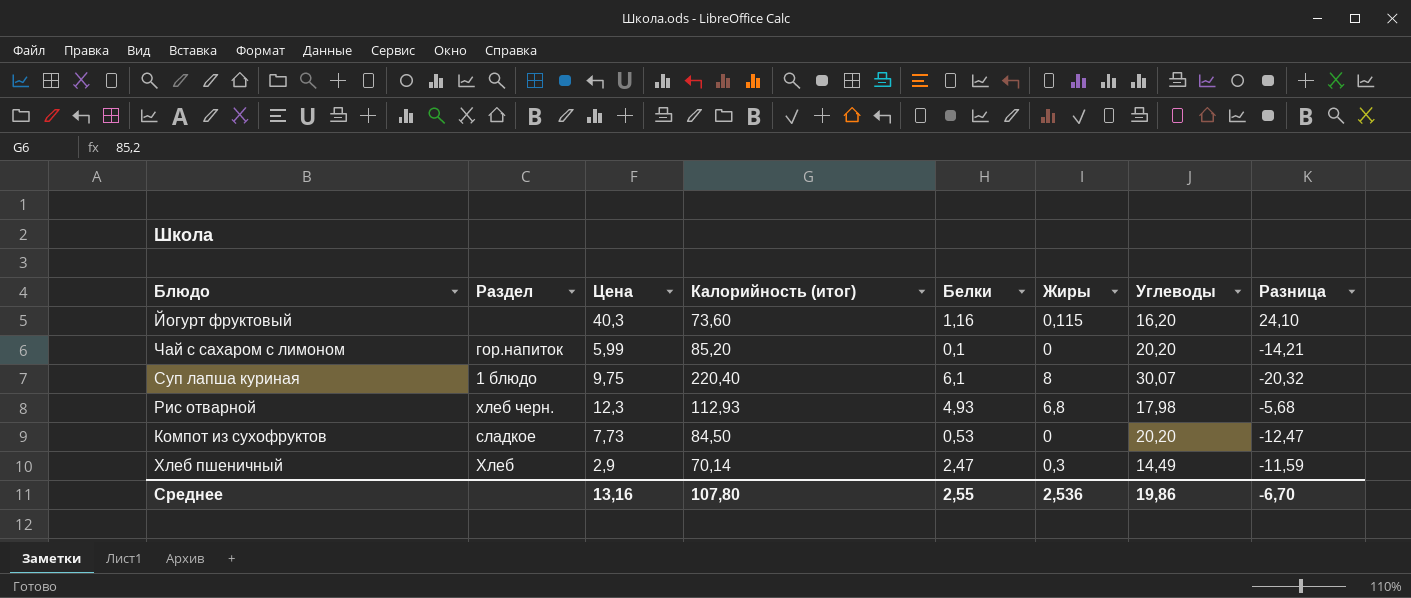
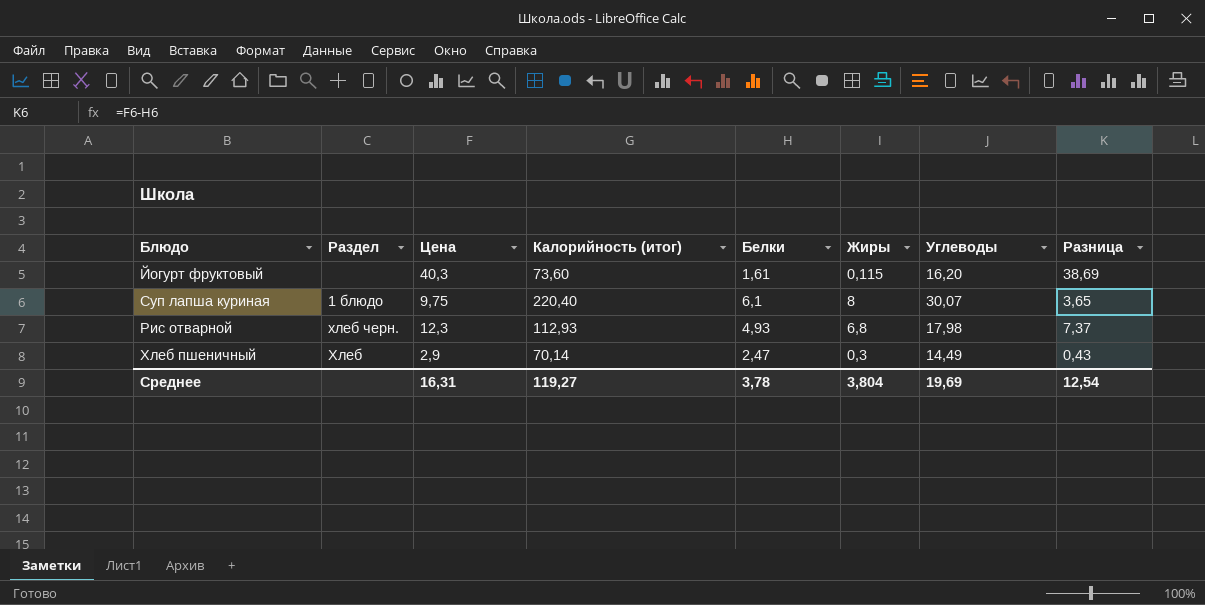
column Разница | formula: [Цена] - [Углеводы] -> [Цена] - [Белки]
row Чай с сахаром с лимоном: гор.напиток | 5,99 | 85,20 | 0,1 | 0 | 20,20 | -14,21 -> none
row Компот из сухофруктов: сладкое | 7,73 | 84,50 | 0,53 | 0 | 20,20 | -12,47 -> none
Йогурт фруктовый | Белки: 1,16 -> 1,61
Среднее | Цена: 13,16 -> 16,31
Среднее | Калорийность (итог): 107,80 -> 119,27
Среднее | Белки: 2,55 -> 3,78
Среднее | Жиры: 2,536 -> 3,804
Среднее | Углеводы: 19,86 -> 19,69
Среднее | Разница: -6,70 -> 12,54

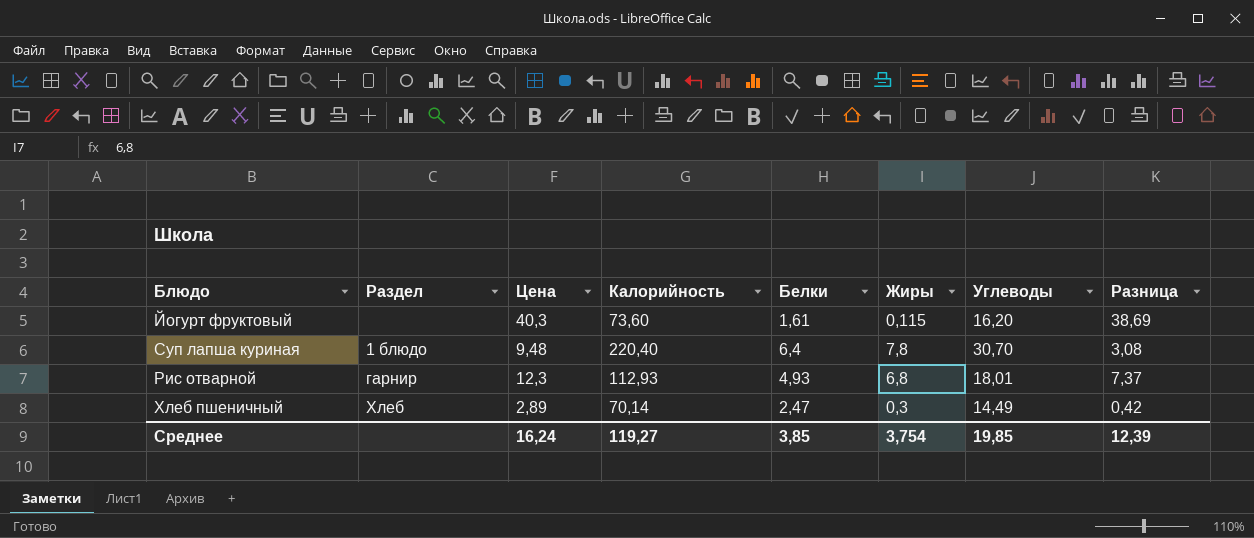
column name: Калорийность (итог) -> Калорийность
Суп лапша куриная | Цена: 9,75 -> 9,48
Суп лапша куриная | Белки: 6,1 -> 6,4
Суп лапша куриная | Жиры: 8 -> 7,8
Суп лапша куриная | Углеводы: 30,07 -> 30,70
Суп лапша куриная | Разница: 3,65 -> 3,08
Рис отварной | Раздел: хлеб черн. -> гарнир
Рис отварной | Углеводы: 17,98 -> 18,01
Хлеб пшеничный | Цена: 2,9 -> 2,89
Хлеб пшеничный | Разница: 0,43 -> 0,42
Среднее | Цена: 16,31 -> 16,24
Среднее | Белки: 3,78 -> 3,85
Среднее | Жиры: 3,804 -> 3,754
Среднее | Углеводы: 19,69 -> 19,85
Среднее | Разница: 12,54 -> 12,39

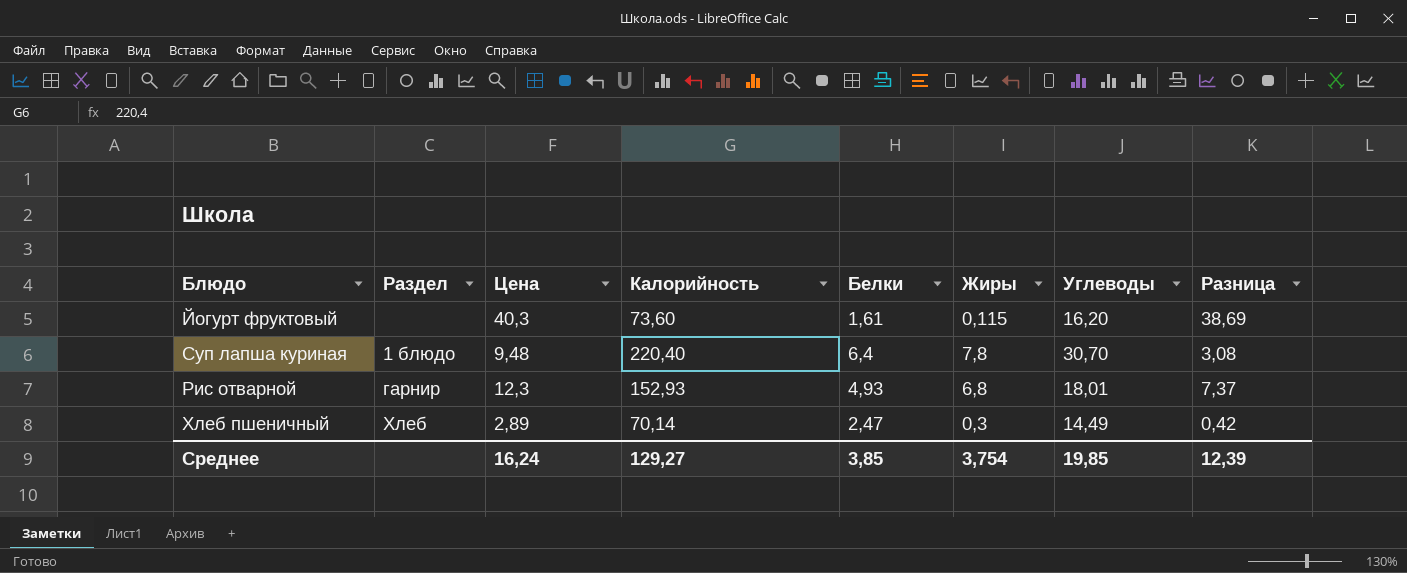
Рис отварной | Калорийность: 112,93 -> 152,93
Среднее | Калорийность: 119,27 -> 129,27

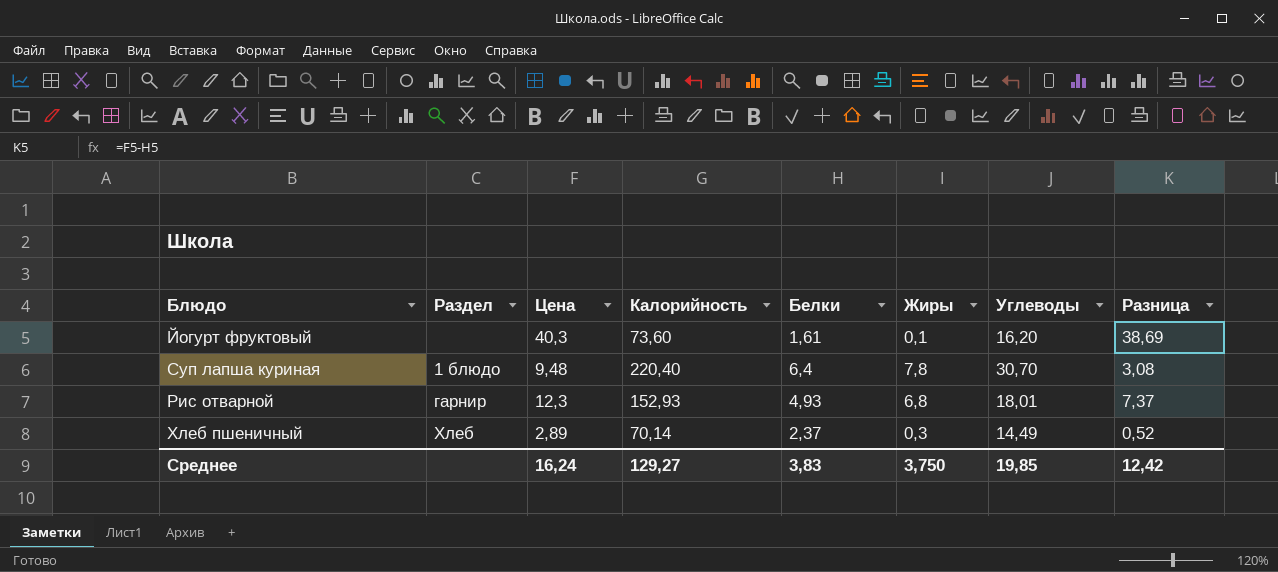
Йогурт фруктовый | Жиры: 0,115 -> 0,1
Хлеб пшеничный | Белки: 2,47 -> 2,37
Хлеб пшеничный | Разница: 0,42 -> 0,52
Среднее | Белки: 3,85 -> 3,83
Среднее | Жиры: 3,754 -> 3,750
Среднее | Разница: 12,39 -> 12,42

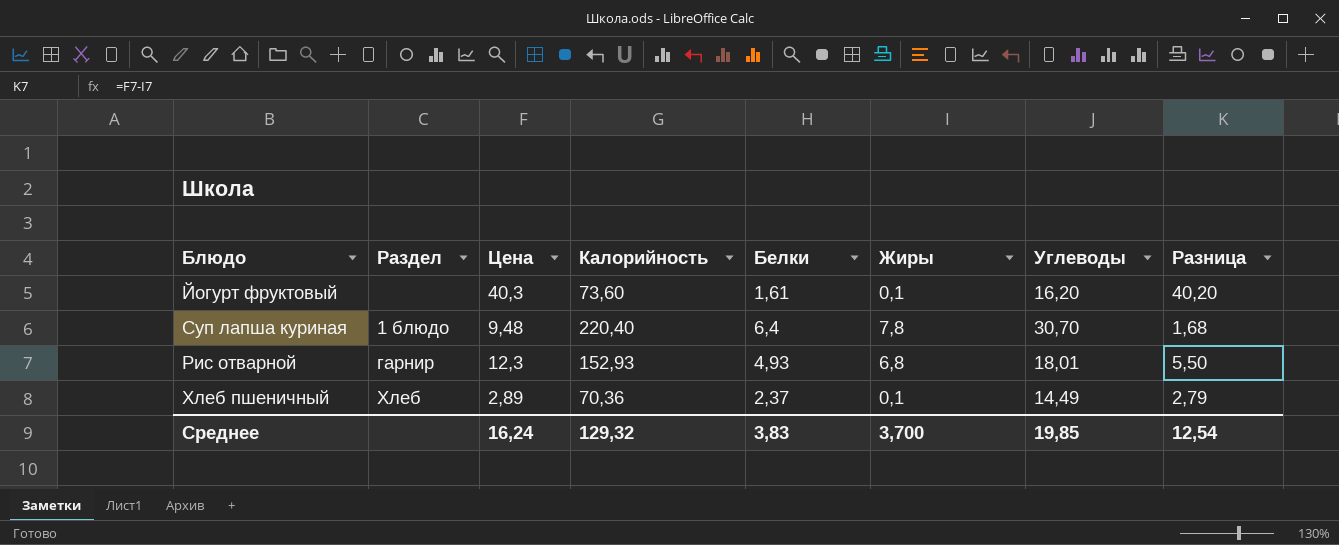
column Разница | formula: [Цена] - [Белки] -> [Цена] - [Жиры]
Хлеб пшеничный | Калорийность: 70,14 -> 70,36
Хлеб пшеничный | Жиры: 0,3 -> 0,1
Среднее | Калорийность: 129,27 -> 129,32
Среднее | Жиры: 3,750 -> 3,700
Среднее | Разница: 12,42 -> 12,54

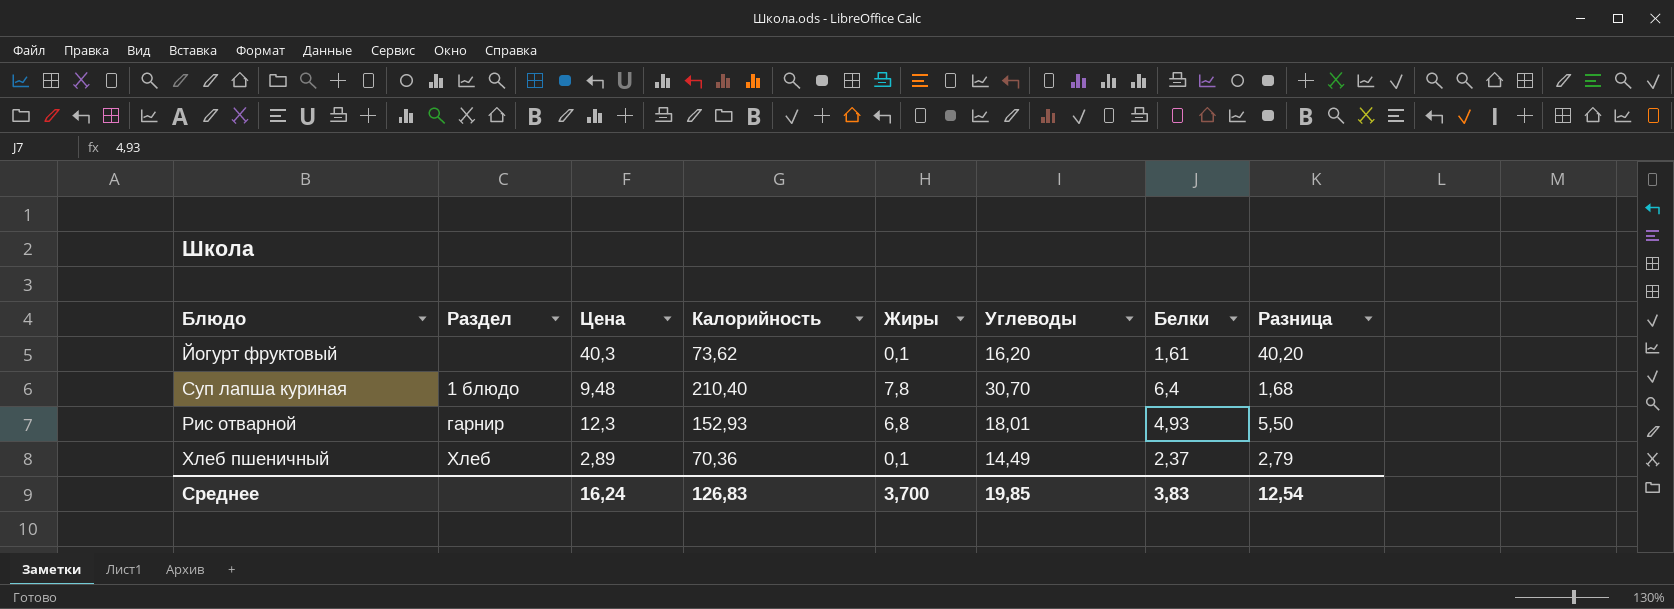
column Белки | position: 5 -> 7
Йогурт фруктовый | Калорийность: 73,60 -> 73,62
Суп лапша куриная | Калорийность: 220,40 -> 210,40
Среднее | Калорийность: 129,32 -> 126,83

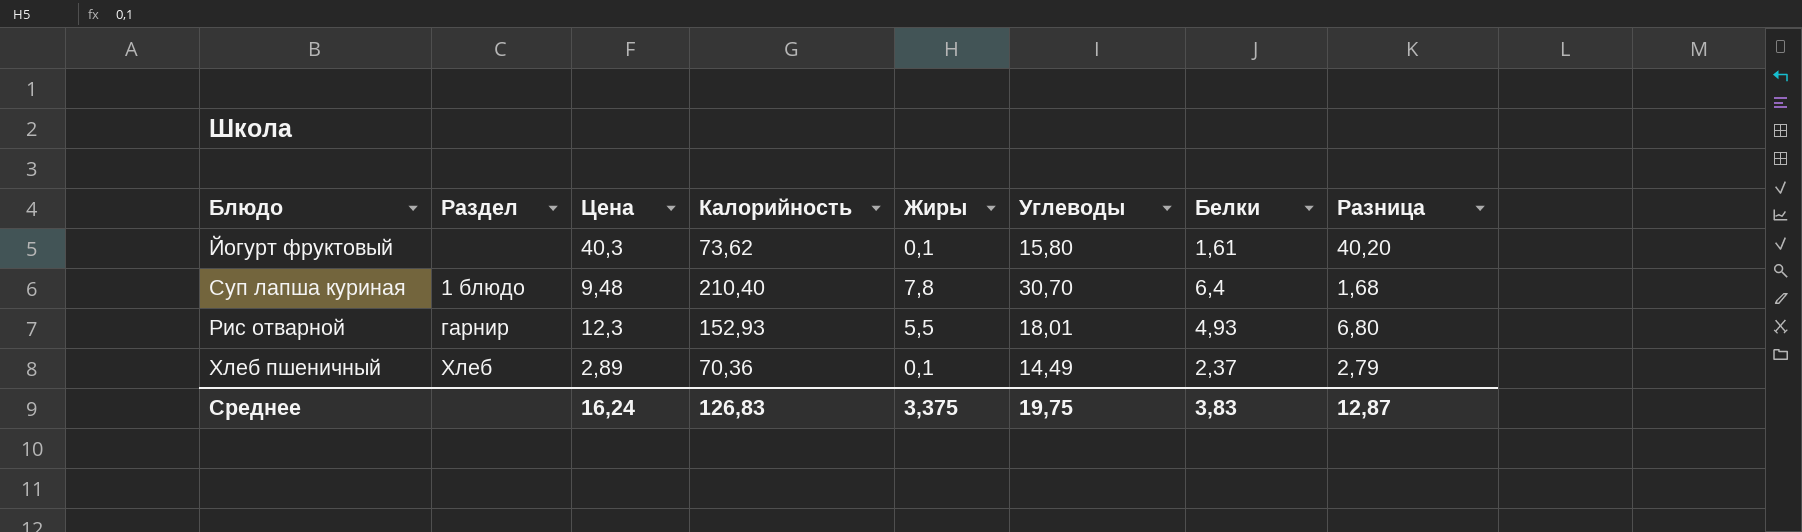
Йогурт фруктовый | Углеводы: 16,20 -> 15,80
Рис отварной | Жиры: 6,8 -> 5,5
Рис отварной | Разница: 5,50 -> 6,80
Среднее | Жиры: 3,700 -> 3,375
Среднее | Углеводы: 19,85 -> 19,75
Среднее | Разница: 12,54 -> 12,87

